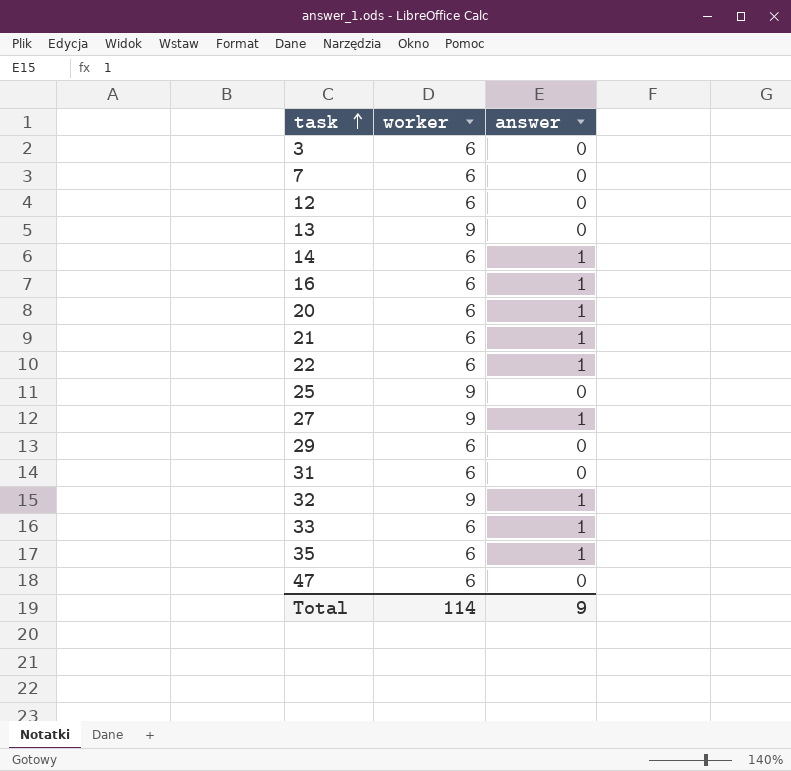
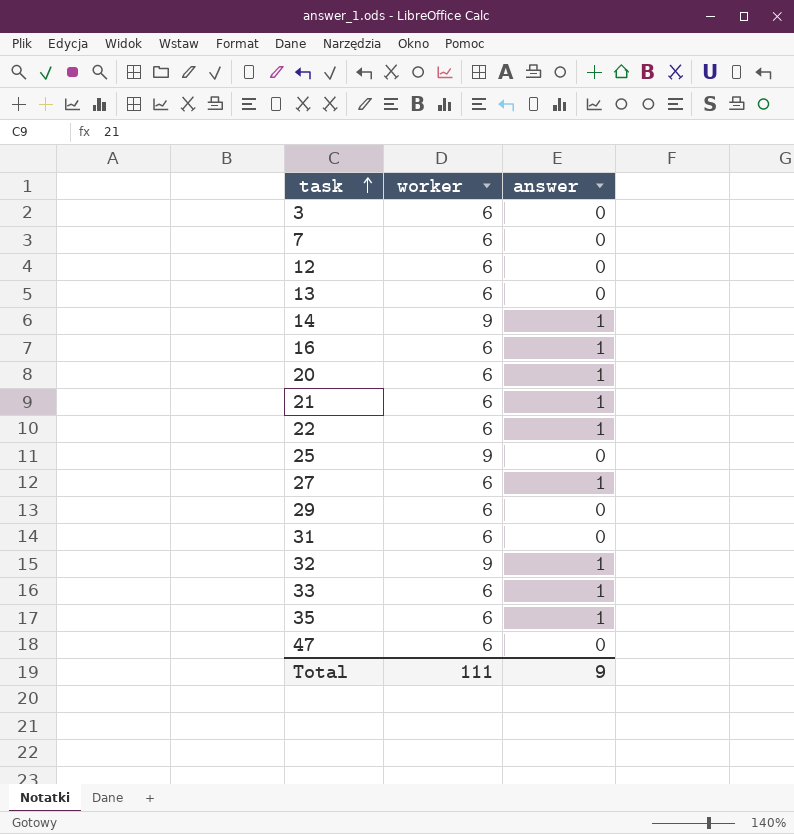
13 | worker: 9 -> 6
14 | worker: 6 -> 9
27 | worker: 9 -> 6
Total | worker: 114 -> 111

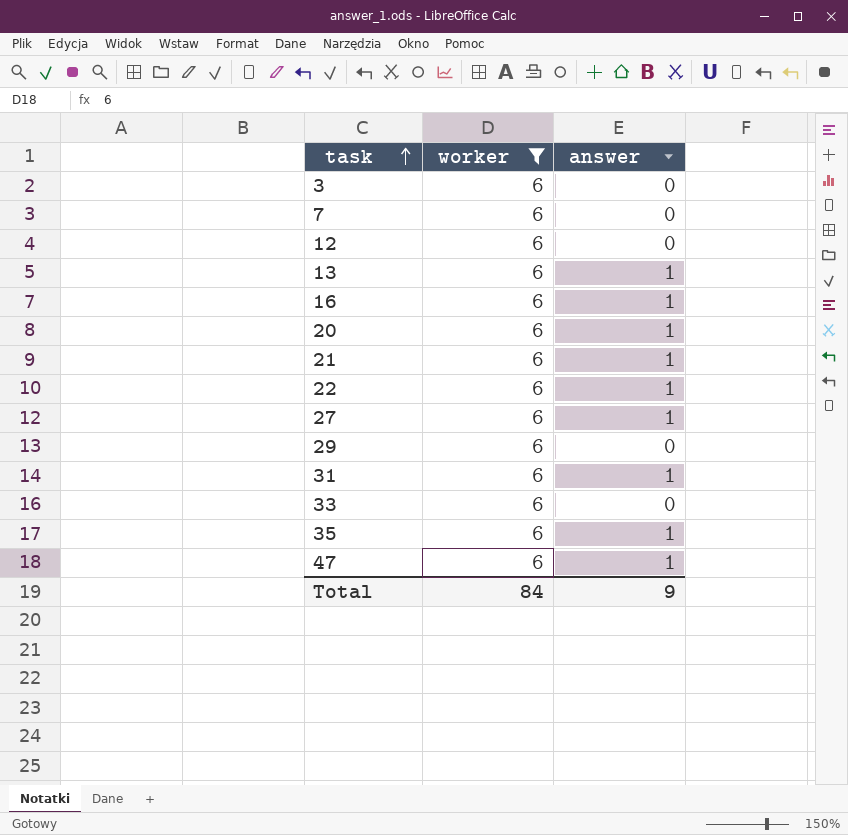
filter: none -> worker = 6
13 | answer: 0 -> 1
31 | answer: 0 -> 1
33 | answer: 1 -> 0
47 | answer: 0 -> 1
Total | worker: 111 -> 84

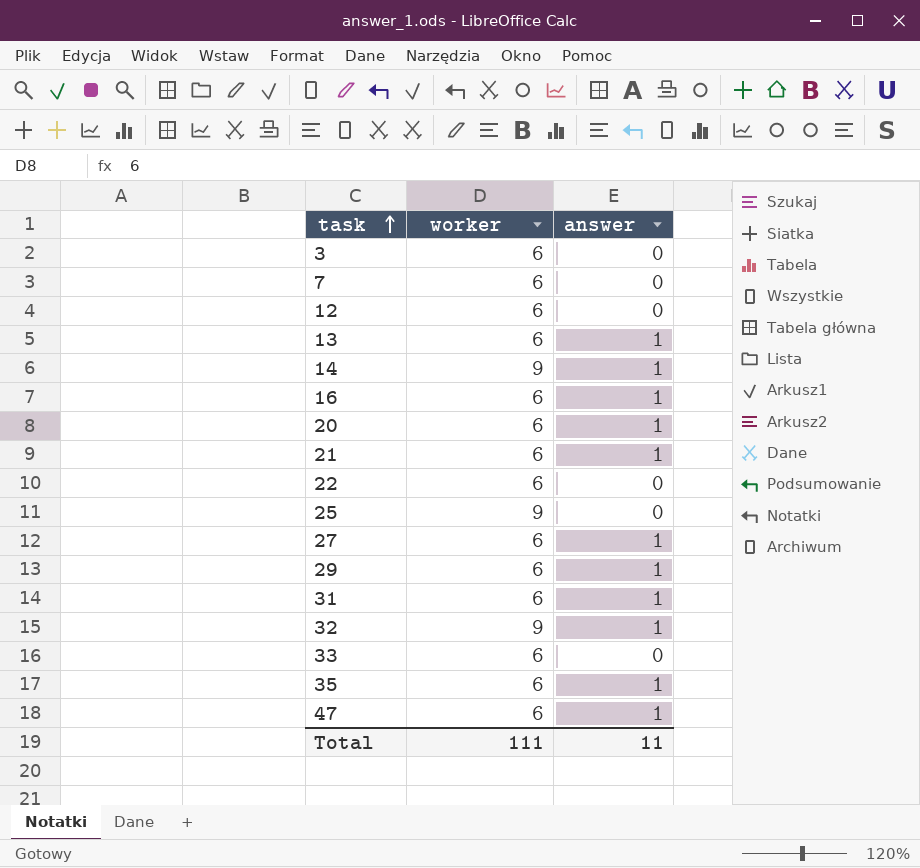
filter: worker = 6 -> none
22 | answer: 1 -> 0
29 | answer: 0 -> 1
Total | worker: 84 -> 111
Total | answer: 9 -> 11

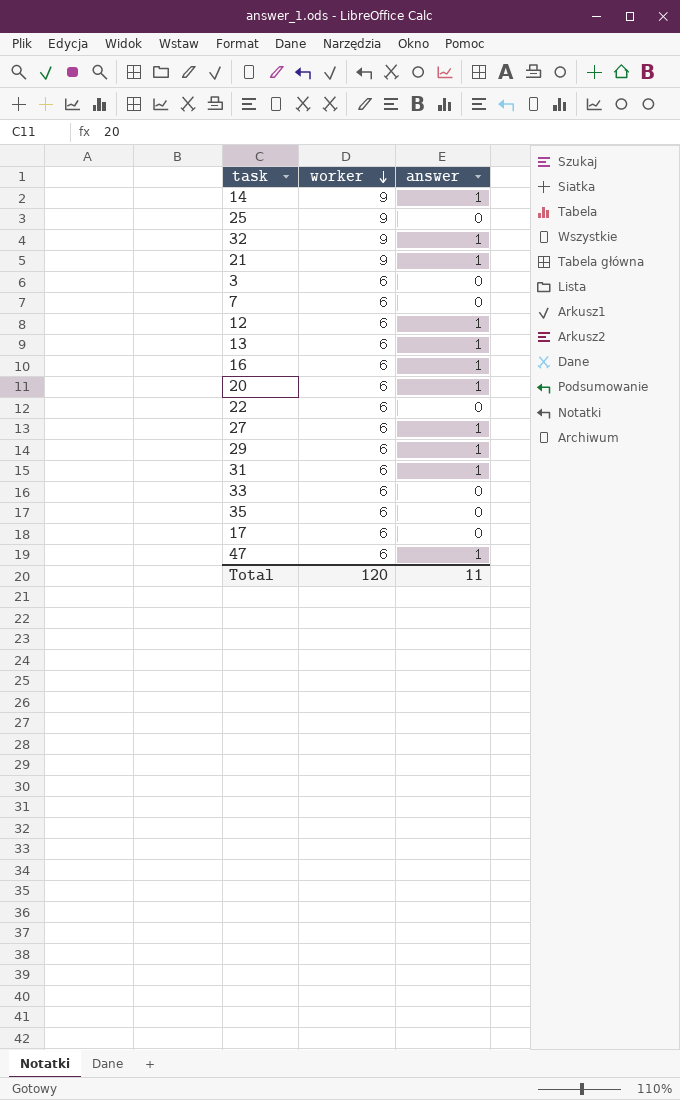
row order: task ascending -> worker descending
21 | worker: 6 -> 9
12 | answer: 0 -> 1
35 | answer: 1 -> 0
row 17: none -> 6 | 0
Total | worker: 111 -> 120

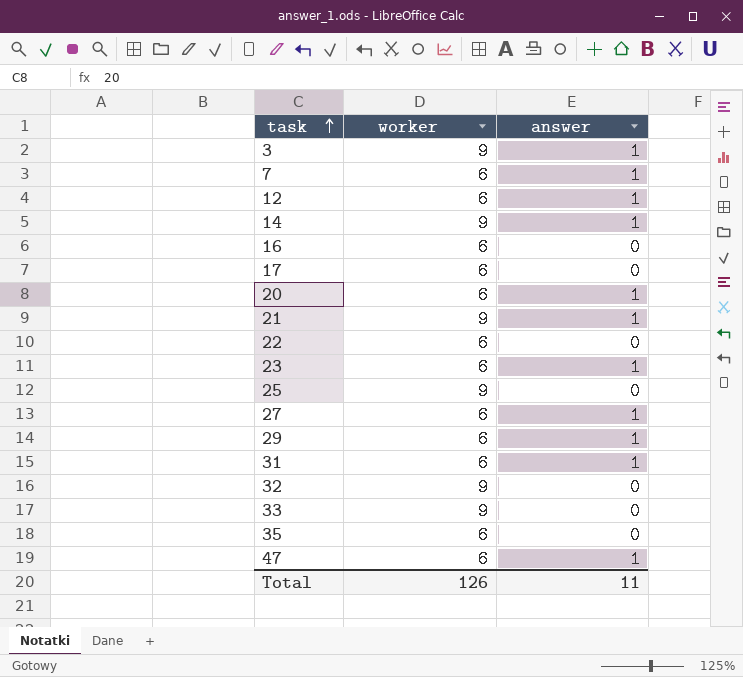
row order: worker descending -> task ascending
row 13: 6 | 1 -> none
3 | worker: 6 -> 9
3 | answer: 0 -> 1
7 | answer: 0 -> 1
16 | answer: 1 -> 0
row 23: none -> 6 | 1
32 | answer: 1 -> 0
33 | worker: 6 -> 9
Total | worker: 120 -> 126

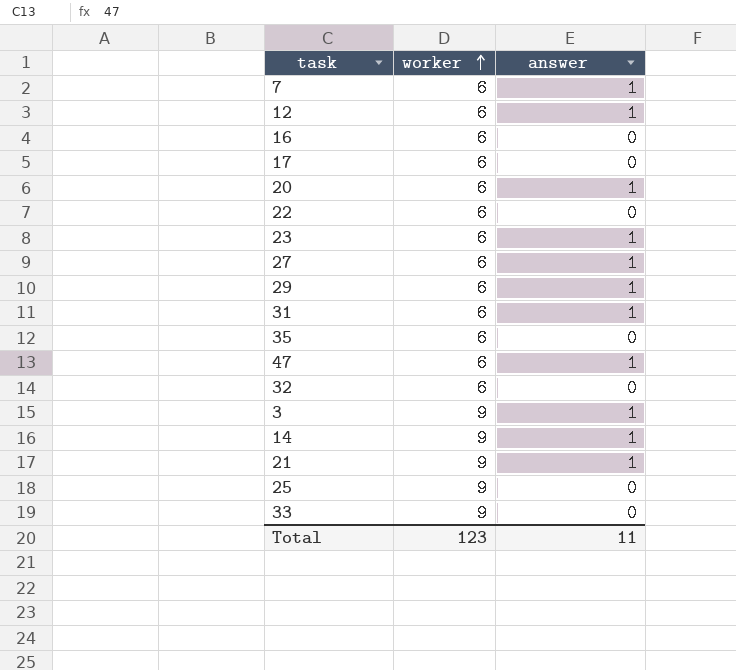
row order: task ascending -> worker ascending
32 | worker: 9 -> 6
Total | worker: 126 -> 123

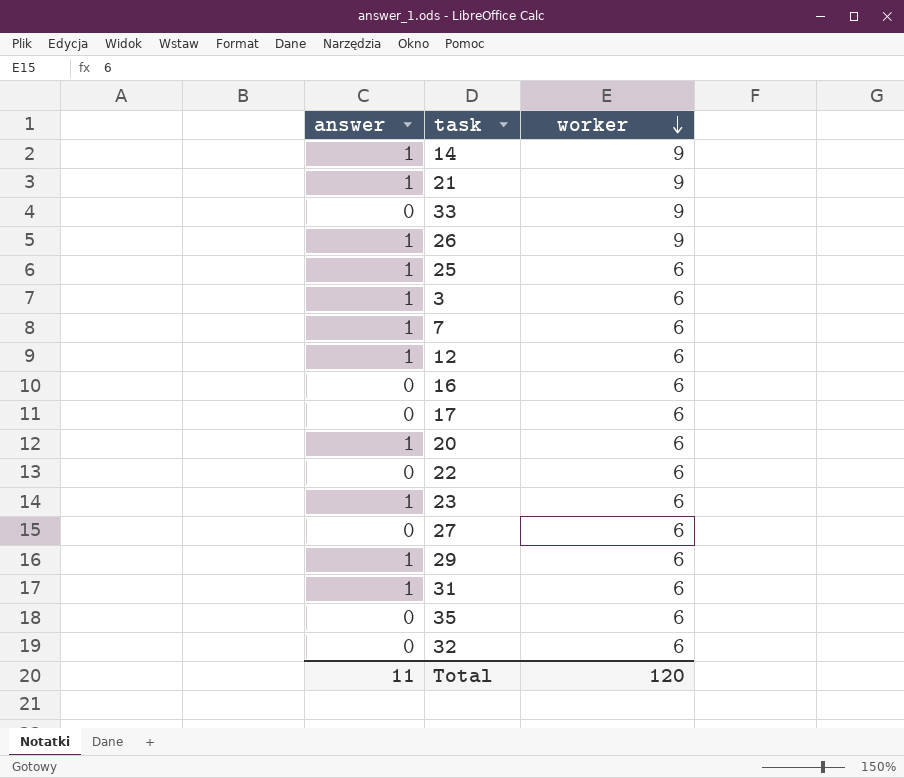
row order: worker ascending -> worker descending
column answer | position: 3 -> 1
row 47: 6 | 1 -> none
row 26: none -> 1 | 9
25 | answer: 0 -> 1
25 | worker: 9 -> 6
3 | worker: 9 -> 6
27 | answer: 1 -> 0
Total | worker: 123 -> 120

